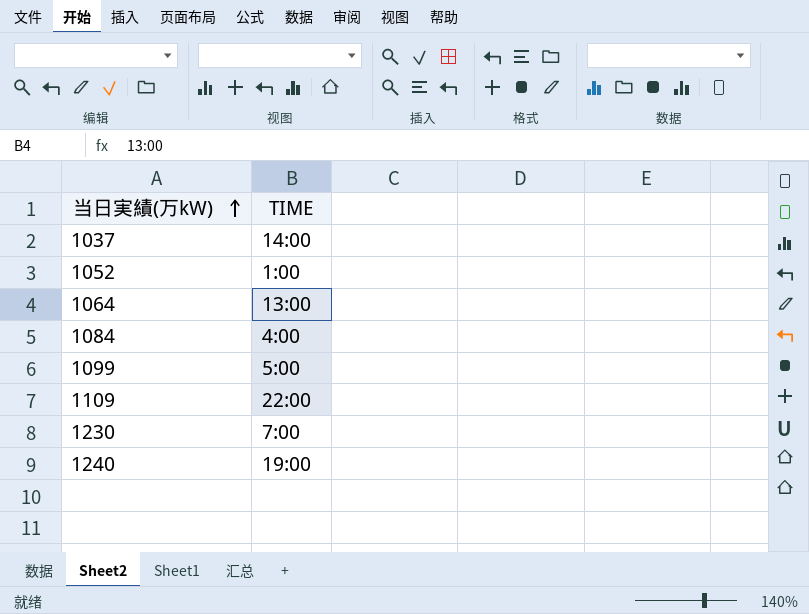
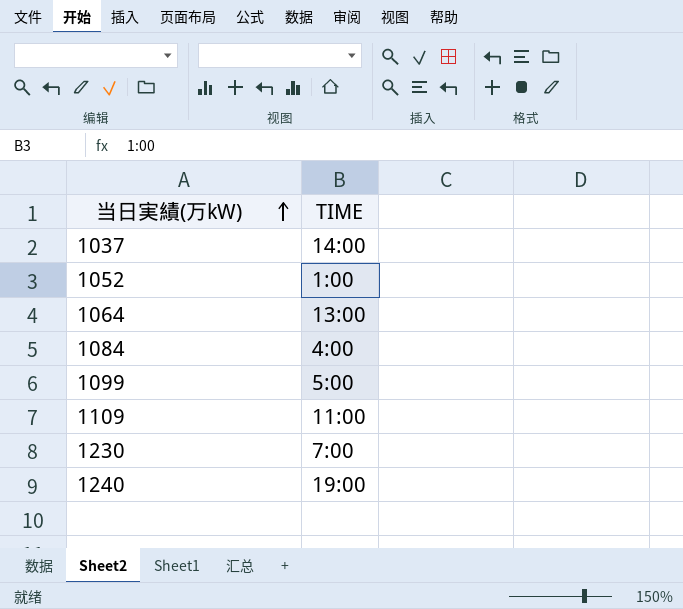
1109 | TIME: 22:00 -> 11:00

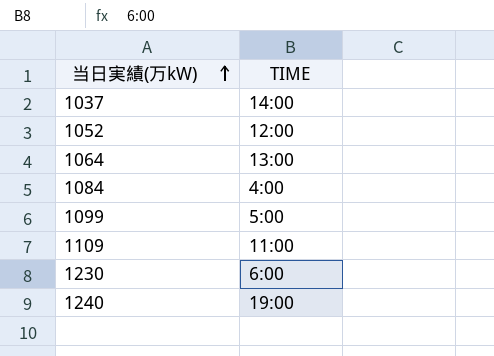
1052 | TIME: 1:00 -> 12:00
1230 | TIME: 7:00 -> 6:00

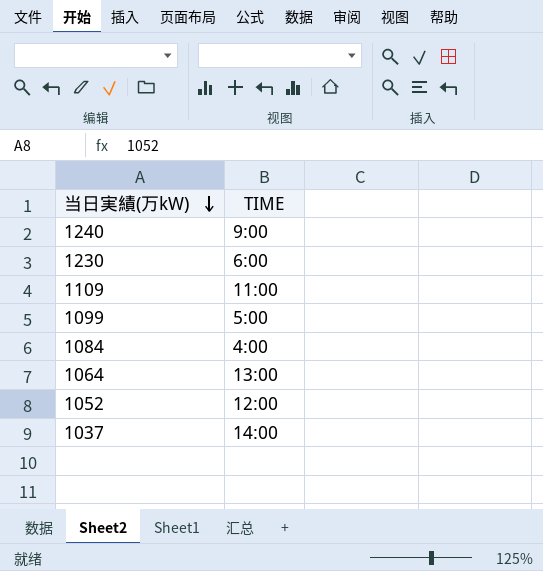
row order: 当日実績(万kW) ascending -> 当日実績(万kW) descending
1240 | TIME: 19:00 -> 9:00

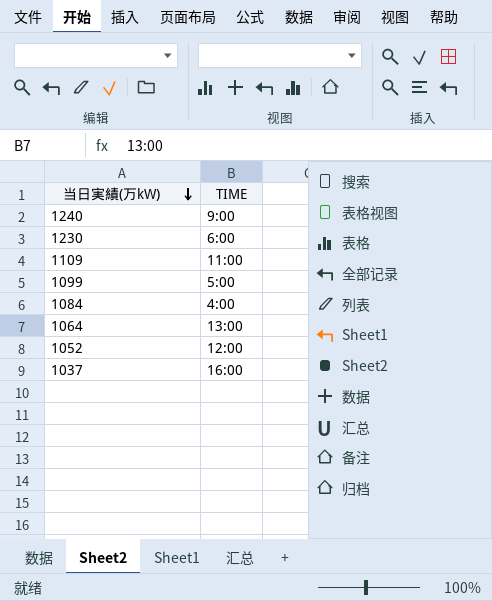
1037 | TIME: 14:00 -> 16:00

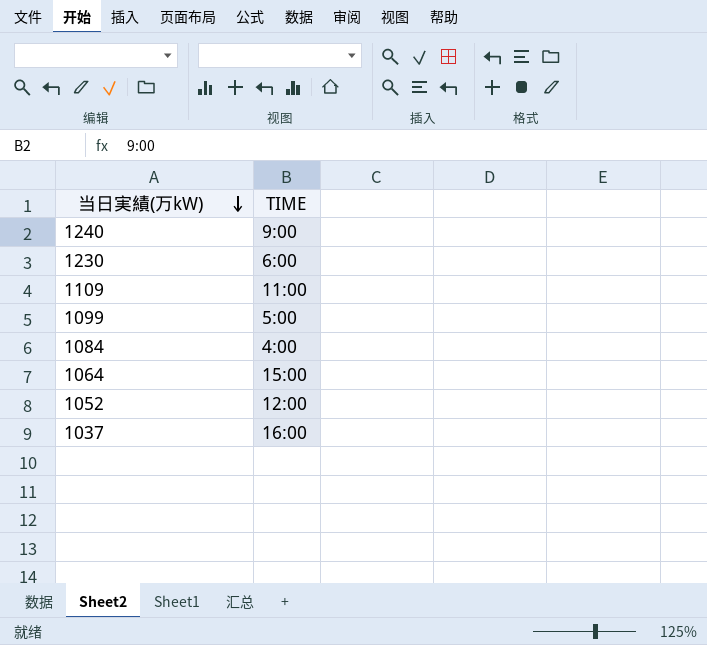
1064 | TIME: 13:00 -> 15:00

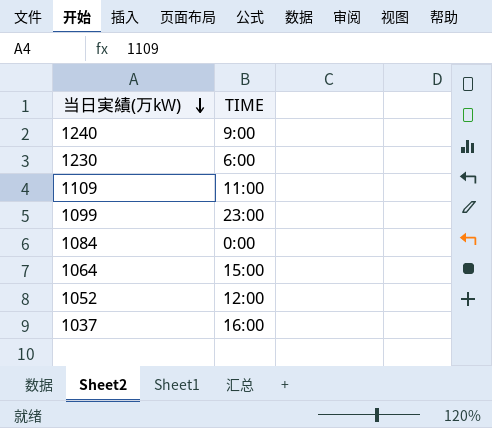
1099 | TIME: 5:00 -> 23:00
1084 | TIME: 4:00 -> 0:00

